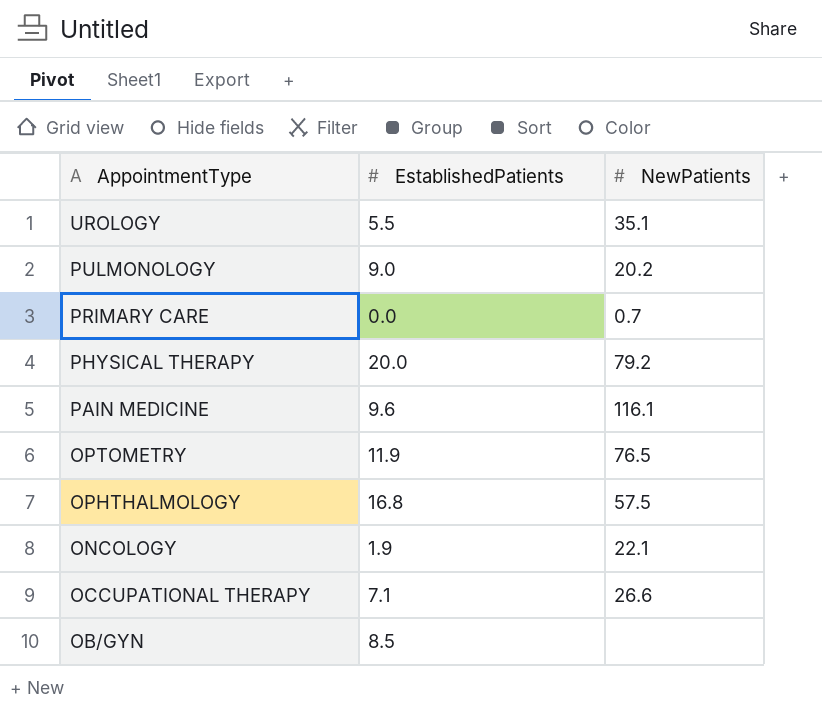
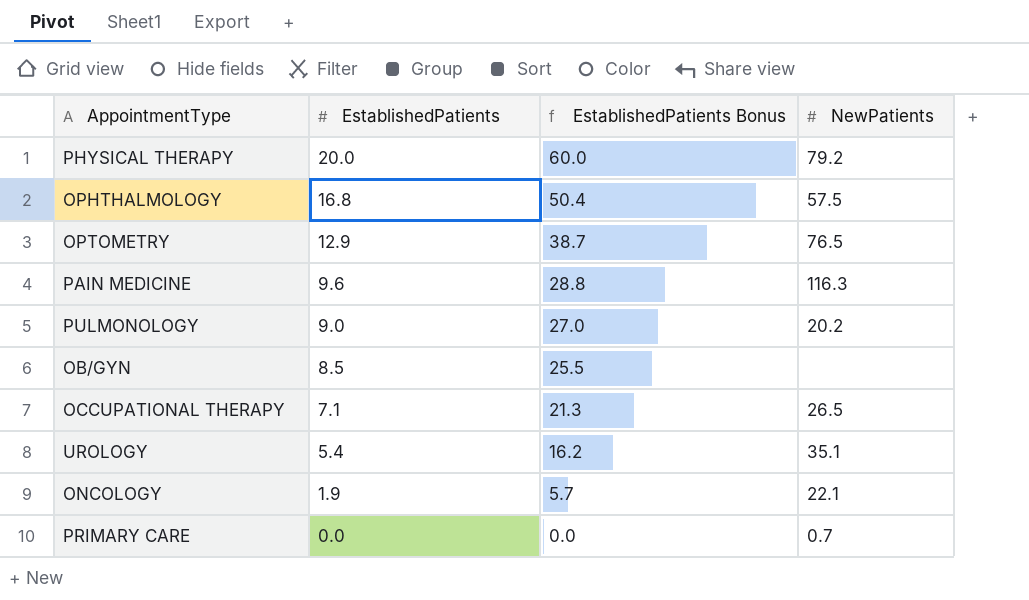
row order: AppointmentType descending -> EstablishedPatients descending
column EstablishedPatients Bonus | formula: none -> [EstablishedPatients] * 3
OPTOMETRY | EstablishedPatients: 11.9 -> 12.9
PAIN MEDICINE | NewPatients: 116.1 -> 116.3
OCCUPATIONAL THERAPY | NewPatients: 26.6 -> 26.5
UROLOGY | EstablishedPatients: 5.5 -> 5.4

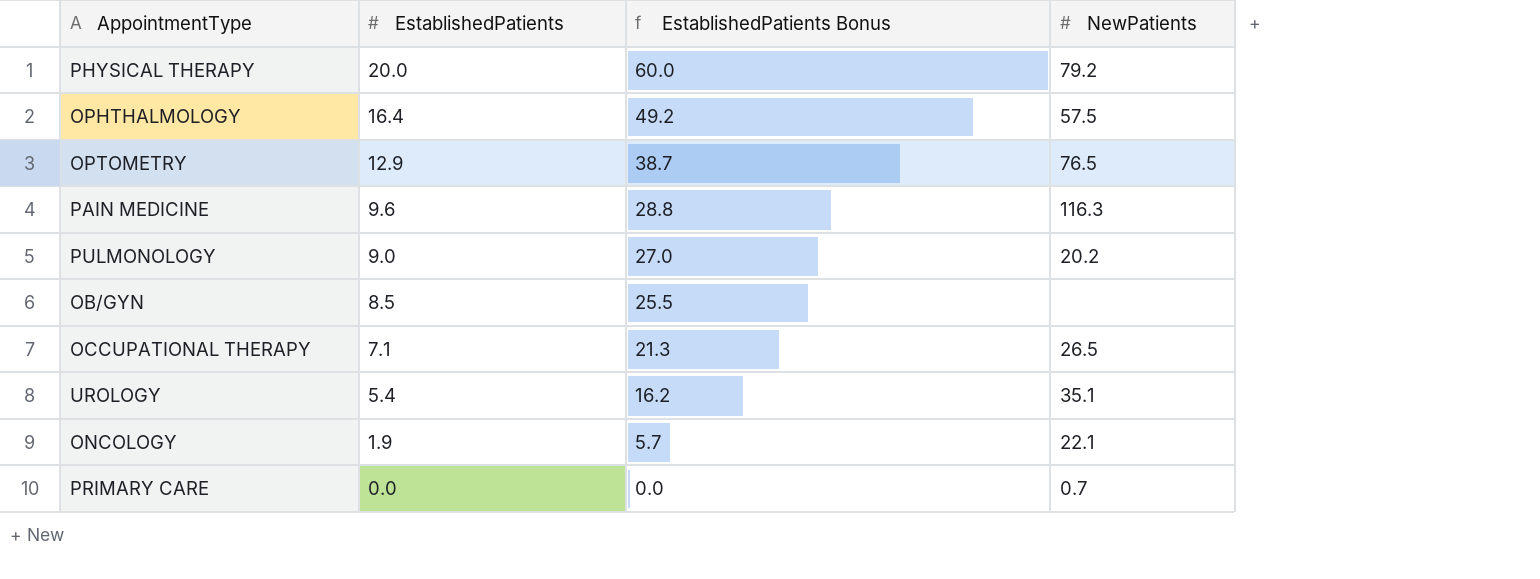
OPHTHALMOLOGY | EstablishedPatients: 16.8 -> 16.4
OPHTHALMOLOGY | EstablishedPatients Bonus: 50.4 -> 49.2

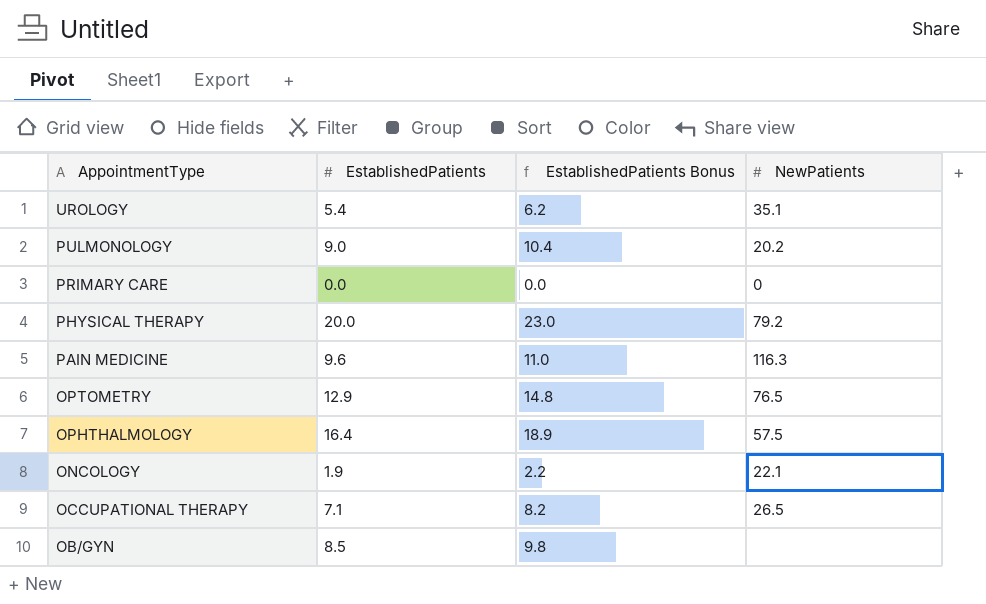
row order: EstablishedPatients descending -> AppointmentType descending
column EstablishedPatients Bonus | formula: [EstablishedPatients] * 3 -> [EstablishedPatients] * 1.15
PRIMARY CARE | NewPatients: 0.7 -> 0

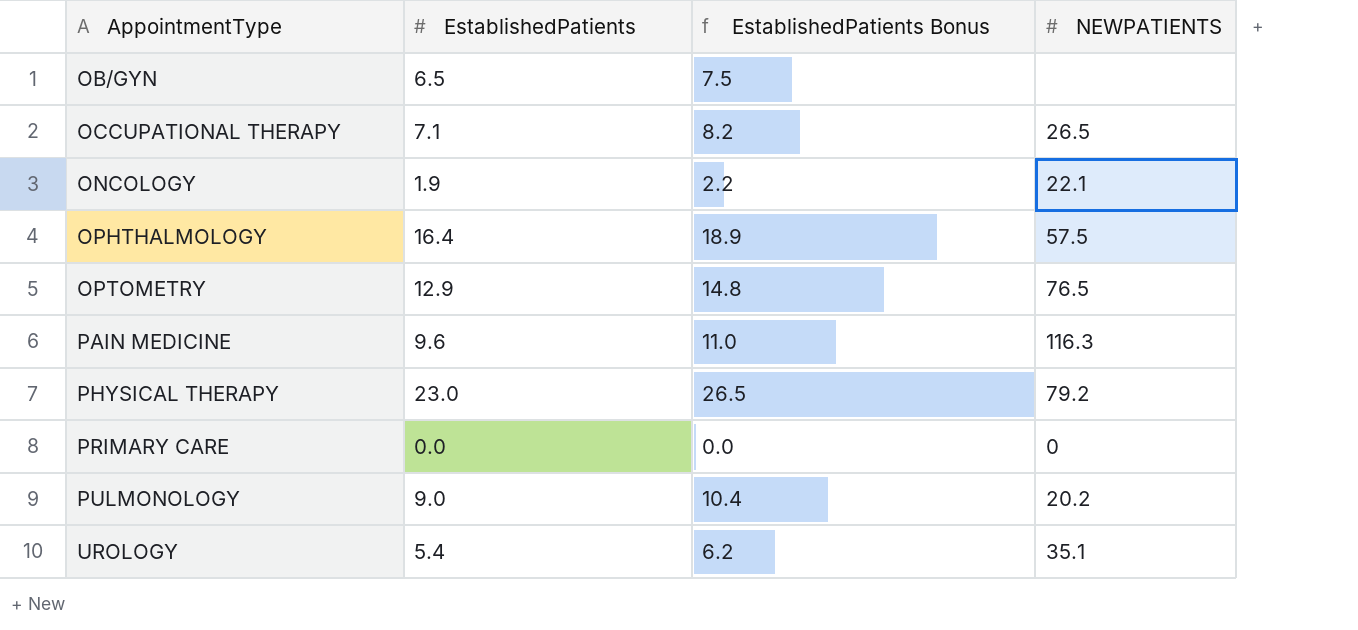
row order: AppointmentType descending -> AppointmentType ascending
column name: NewPatients -> NEWPATIENTS
OB/GYN | EstablishedPatients: 8.5 -> 6.5
OB/GYN | EstablishedPatients Bonus: 9.8 -> 7.5
PHYSICAL THERAPY | EstablishedPatients: 20.0 -> 23.0
PHYSICAL THERAPY | EstablishedPatients Bonus: 23.0 -> 26.5

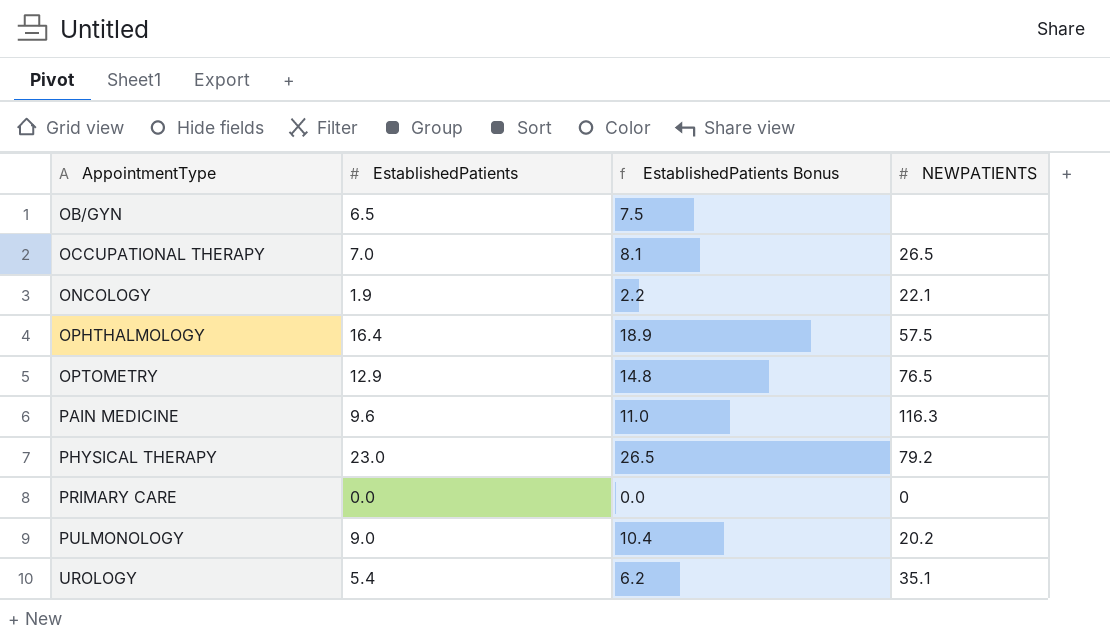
OCCUPATIONAL THERAPY | EstablishedPatients: 7.1 -> 7.0
OCCUPATIONAL THERAPY | EstablishedPatients Bonus: 8.2 -> 8.1

